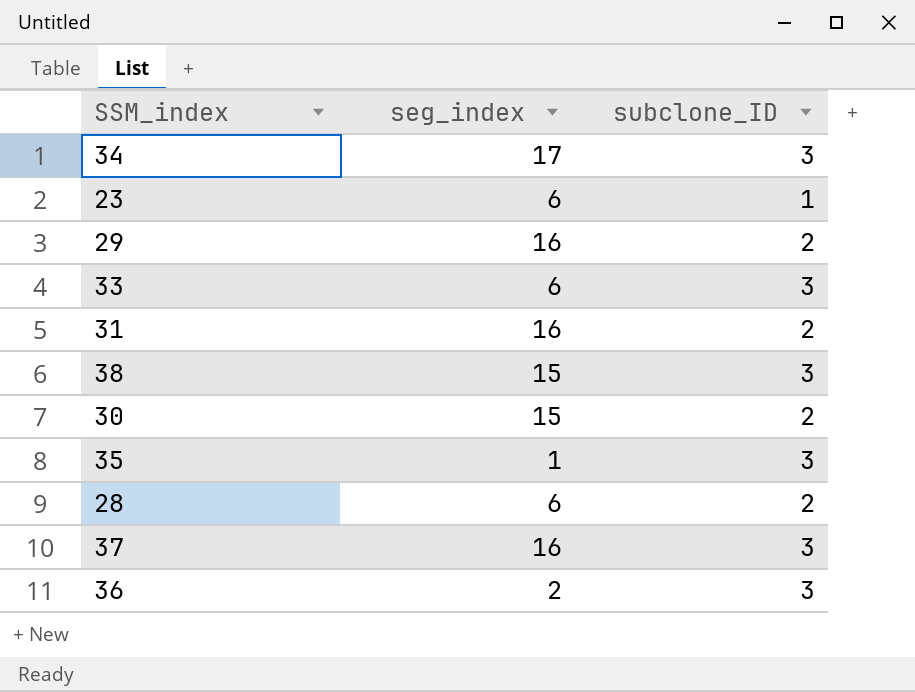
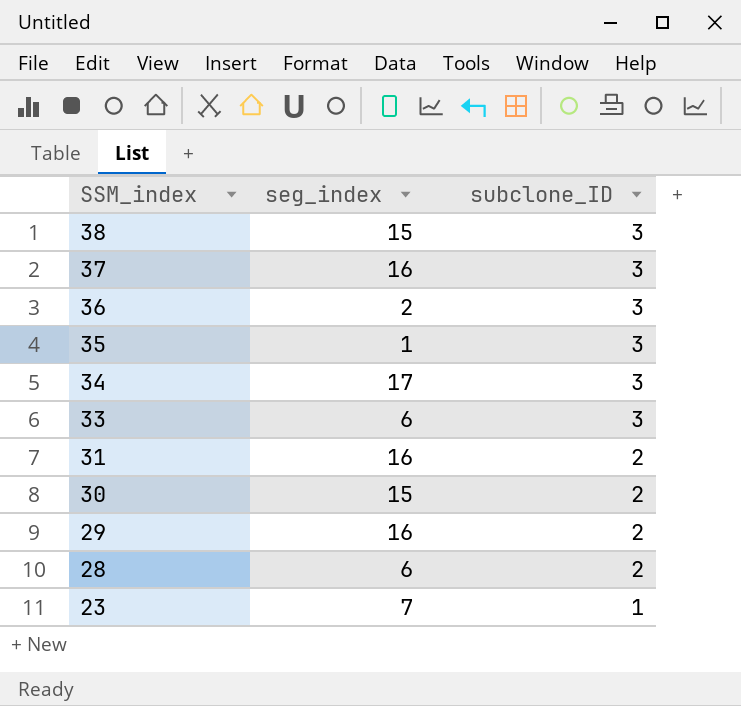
row order: none -> SSM_index descending
23 | seg_index: 6 -> 7

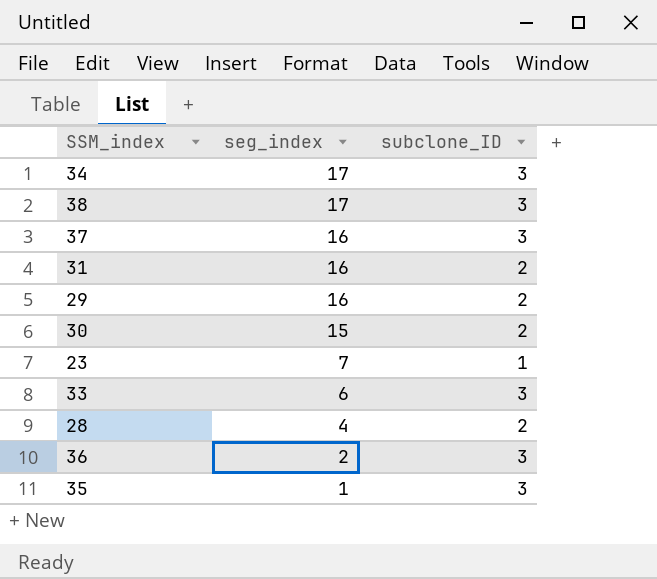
row order: SSM_index descending -> seg_index descending
38 | seg_index: 15 -> 17
28 | seg_index: 6 -> 4

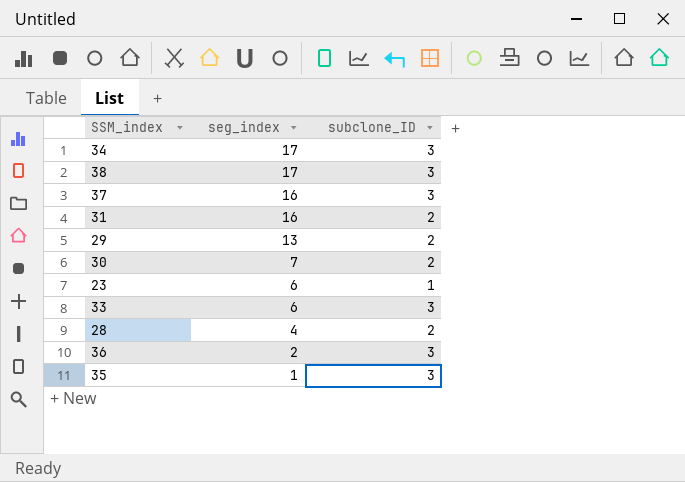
29 | seg_index: 16 -> 13
30 | seg_index: 15 -> 7
23 | seg_index: 7 -> 6

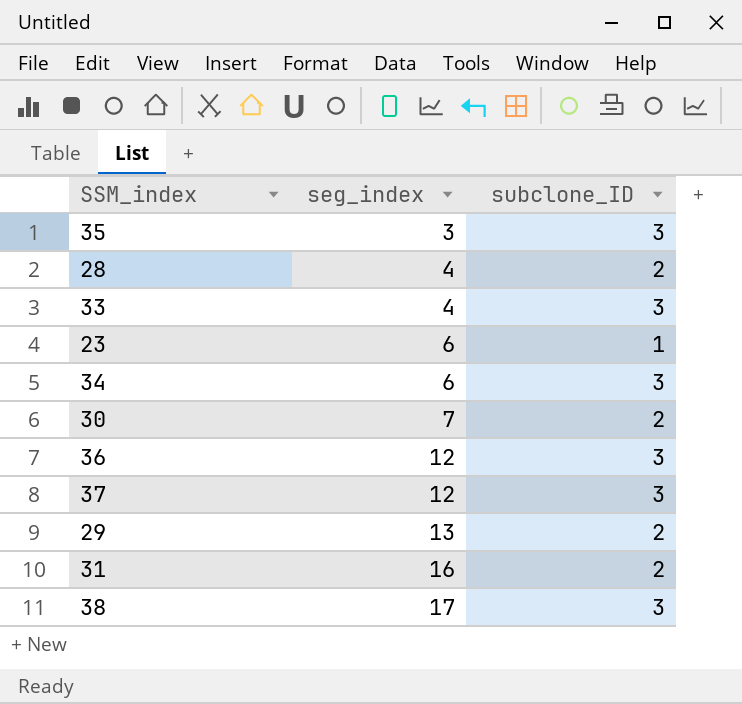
row order: seg_index descending -> seg_index ascending
35 | seg_index: 1 -> 3
33 | seg_index: 6 -> 4
34 | seg_index: 17 -> 6
36 | seg_index: 2 -> 12
37 | seg_index: 16 -> 12

